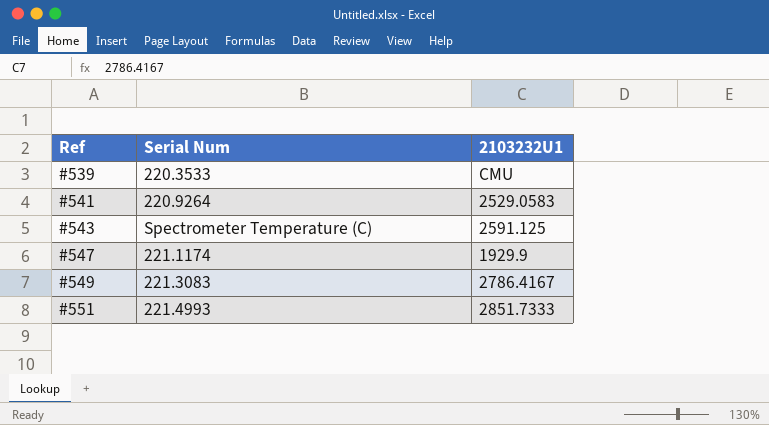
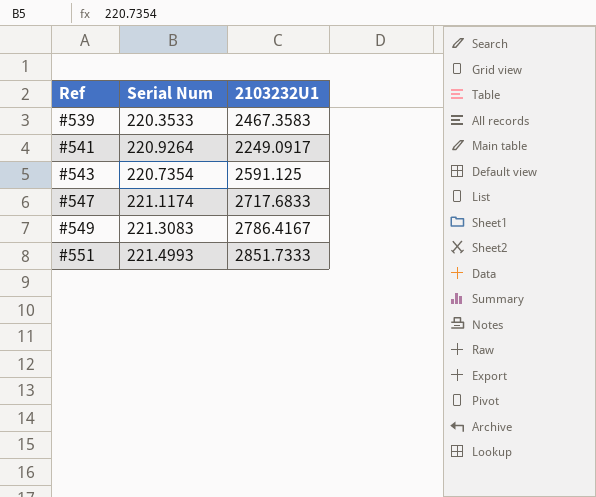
#539 | 2103232U1: CMU -> 2467.3583
#541 | 2103232U1: 2529.0583 -> 2249.0917
#543 | Serial Num: Spectrometer Temperature (C) -> 220.7354
#547 | 2103232U1: 1929.9 -> 2717.6833

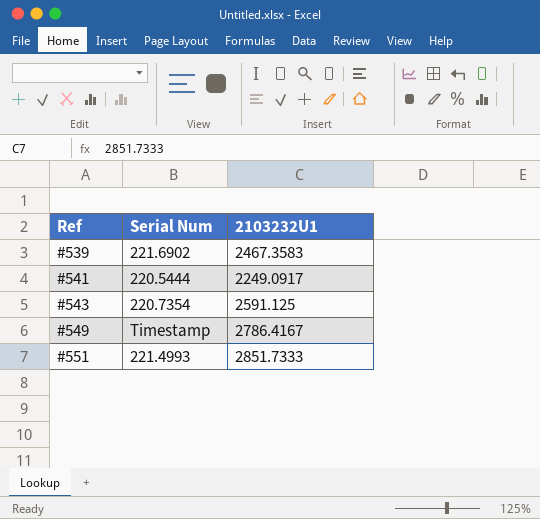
row #547: 221.1174 | 2717.6833 -> none
#539 | Serial Num: 220.3533 -> 221.6902
#541 | Serial Num: 220.9264 -> 220.5444
#549 | Serial Num: 221.3083 -> Timestamp

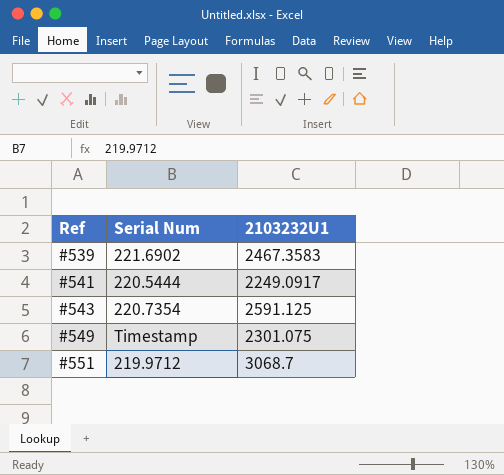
#549 | 2103232U1: 2786.4167 -> 2301.075
#551 | Serial Num: 221.4993 -> 219.9712
#551 | 2103232U1: 2851.7333 -> 3068.7

